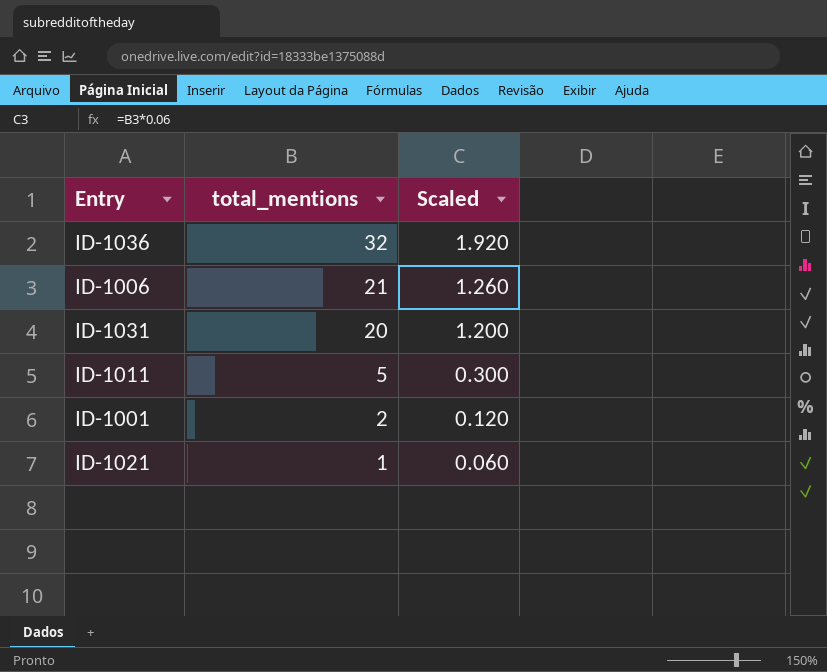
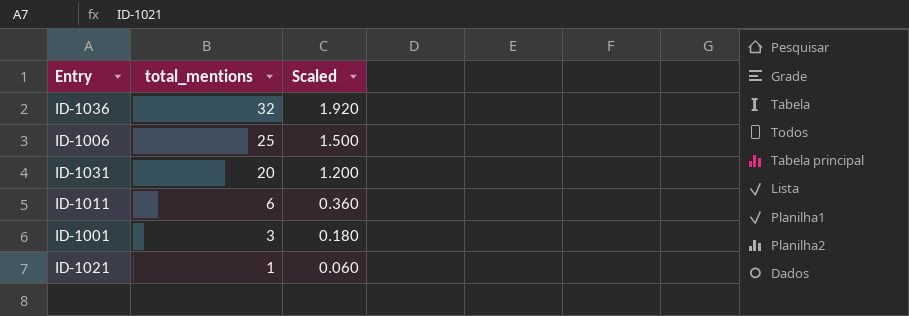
ID-1006 | total_mentions: 21 -> 25
ID-1006 | Scaled: 1.260 -> 1.500
ID-1011 | total_mentions: 5 -> 6
ID-1011 | Scaled: 0.300 -> 0.360
ID-1001 | total_mentions: 2 -> 3
ID-1001 | Scaled: 0.120 -> 0.180

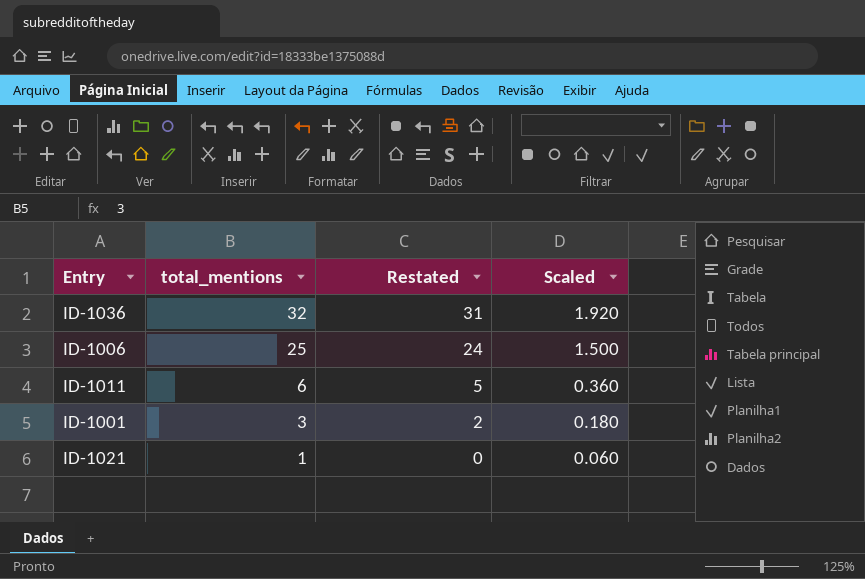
column Restated | formula: none -> [total_mentions] - 1
row ID-1031: 20 | 1.200 -> none

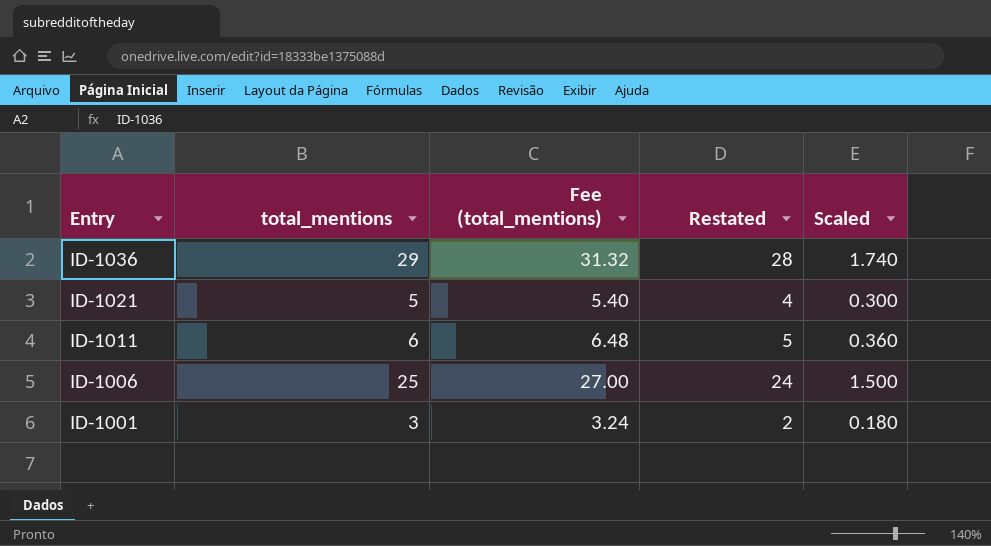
row order: total_mentions descending -> Entry descending
column Fee (total_mentions) | formula: none -> [total_mentions] * 1.08
ID-1036 | total_mentions: 32 -> 29
ID-1036 | Restated: 31 -> 28
ID-1036 | Scaled: 1.920 -> 1.740
ID-1021 | total_mentions: 1 -> 5
ID-1021 | Restated: 0 -> 4
ID-1021 | Scaled: 0.060 -> 0.300

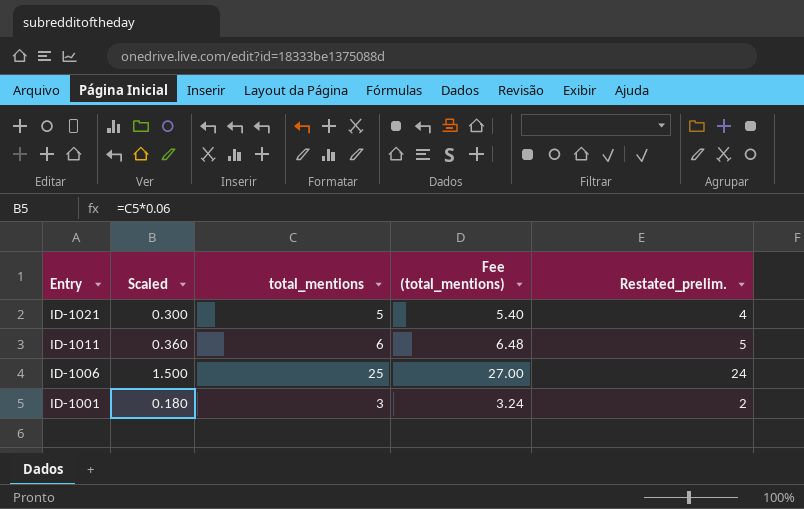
column Scaled | position: 5 -> 2
column name: Restated -> Restated_prelim.
row ID-1036: 29 | 31.32 | 28 | 1.740 -> none

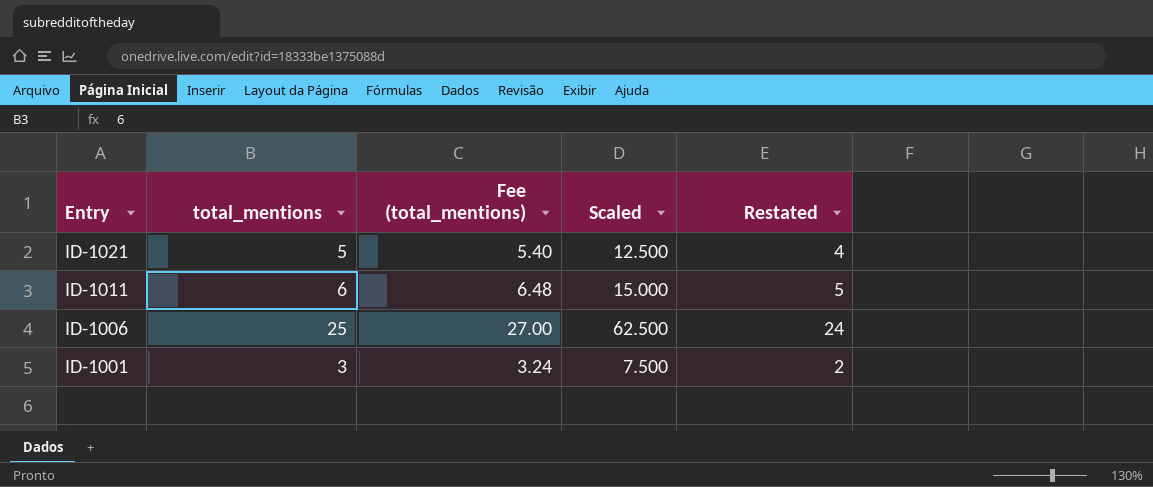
column Scaled | formula: [total_mentions] * 0.06 -> [total_mentions] * 2.5
column Scaled | position: 2 -> 4
column name: Restated_prelim. -> Restated

